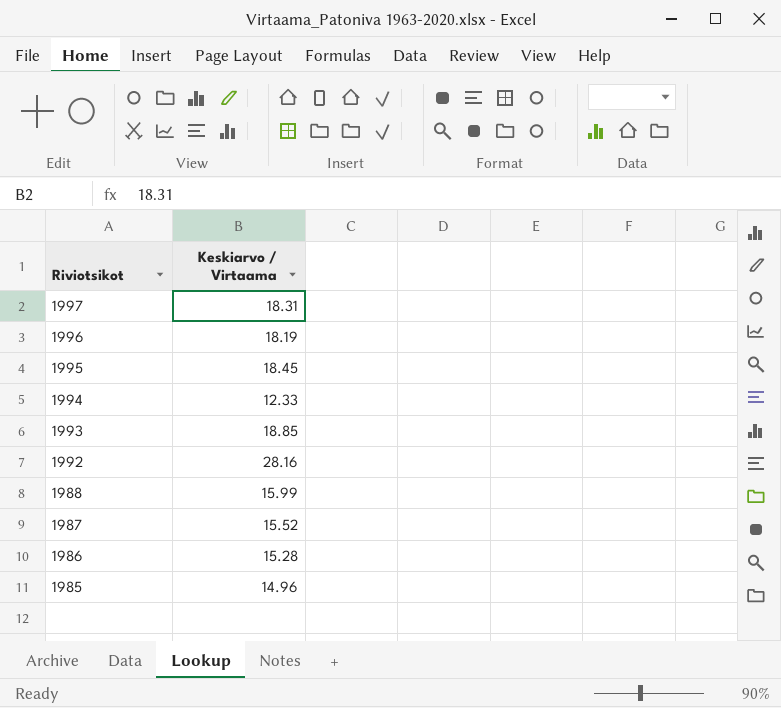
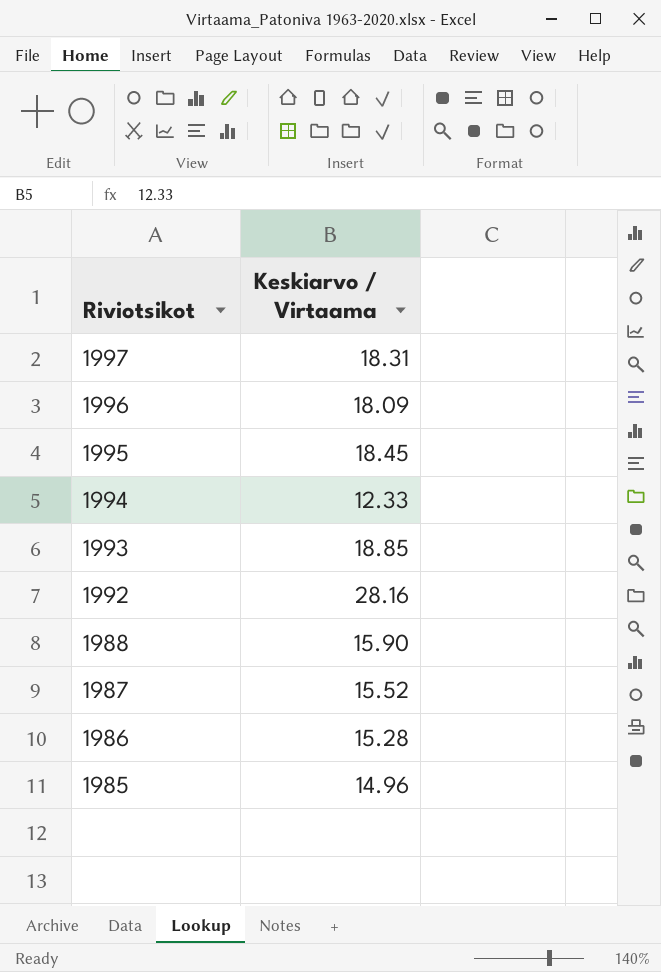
1996 | Keskiarvo / Virtaama: 18.19 -> 18.09
1988 | Keskiarvo / Virtaama: 15.99 -> 15.90

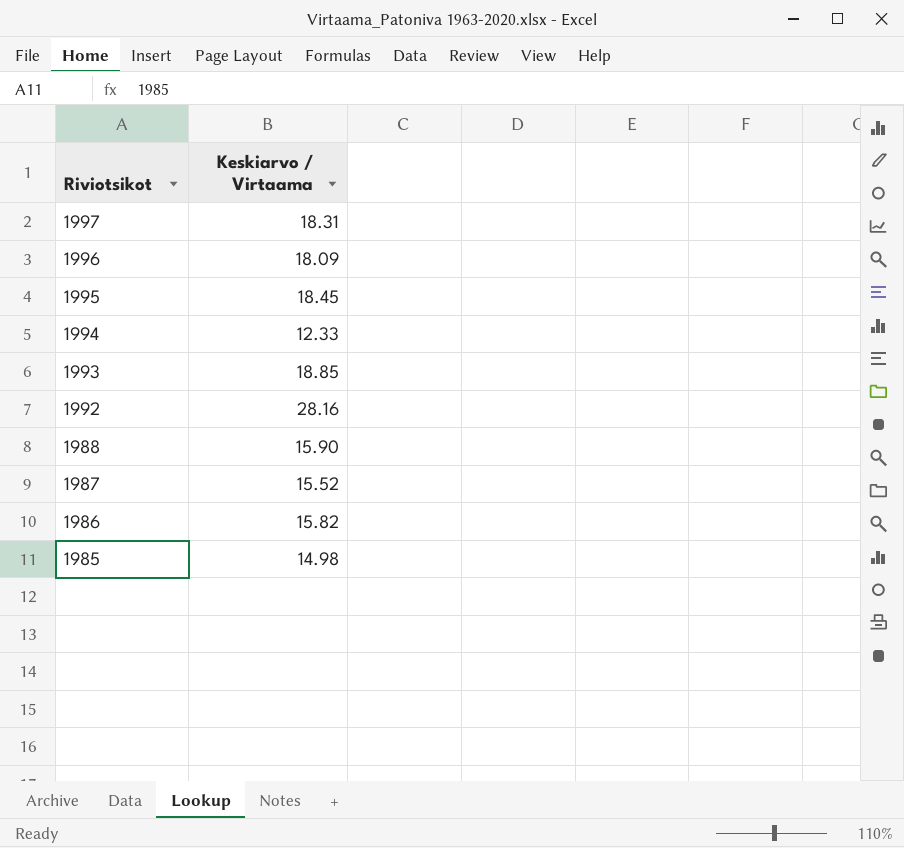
1986 | Keskiarvo / Virtaama: 15.28 -> 15.82
1985 | Keskiarvo / Virtaama: 14.96 -> 14.98

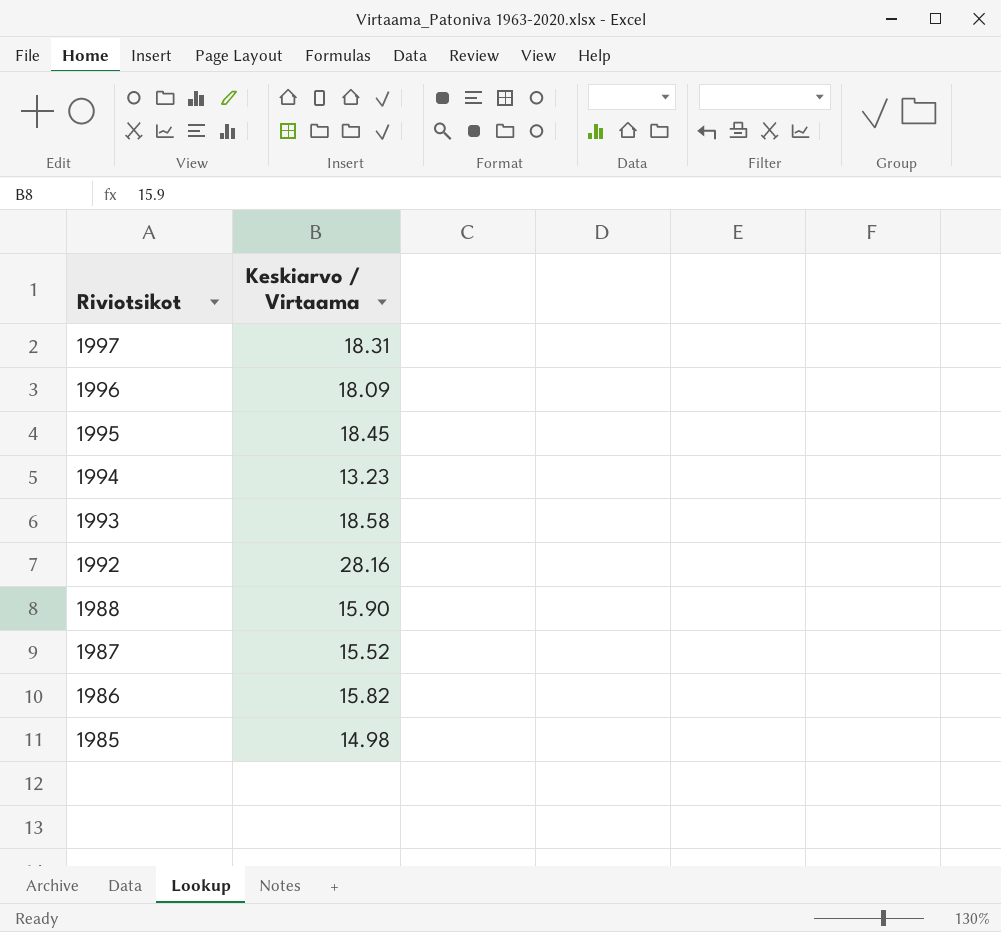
1994 | Keskiarvo / Virtaama: 12.33 -> 13.23
1993 | Keskiarvo / Virtaama: 18.85 -> 18.58

